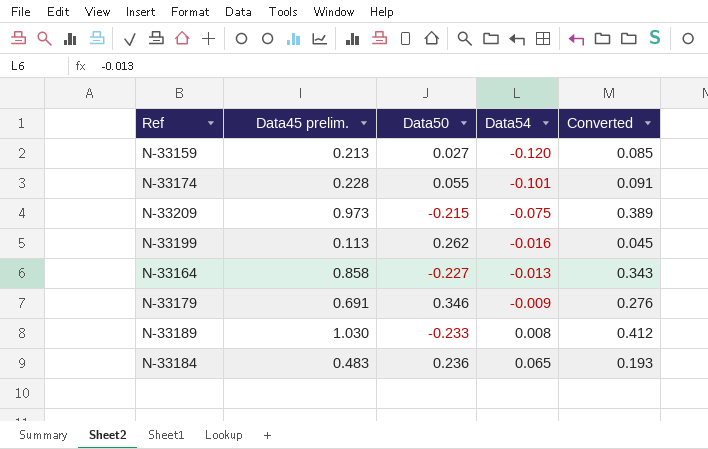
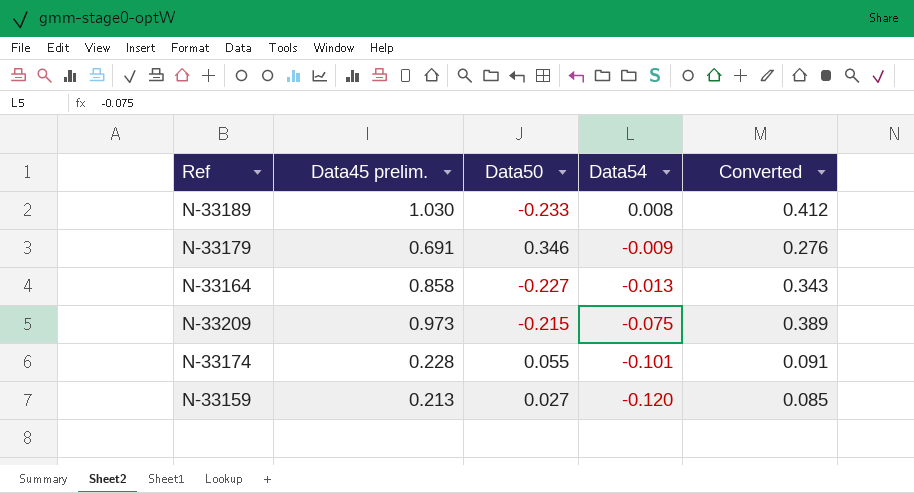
row order: Data54 ascending -> Data54 descending
row N-33199: 0.113 | 0.262 | -0.016 | 0.045 -> none
row N-33184: 0.483 | 0.236 | 0.065 | 0.193 -> none

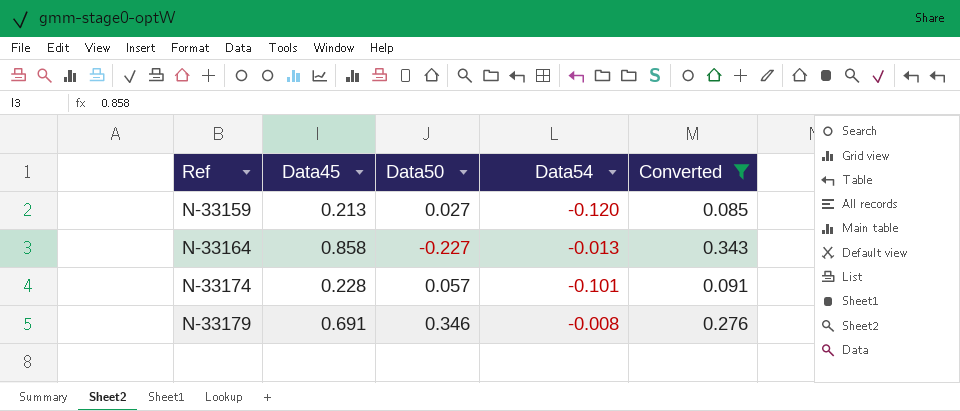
filter: none -> Converted <= 0.343
row order: Data54 descending -> Ref ascending
column name: Data45 prelim. -> Data45
N-33174 | Data50: 0.055 -> 0.057
N-33179 | Data54: -0.009 -> -0.008

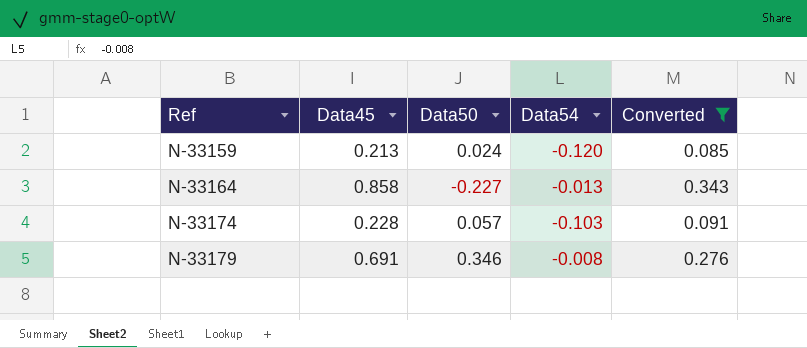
N-33159 | Data50: 0.027 -> 0.024
N-33174 | Data54: -0.101 -> -0.103

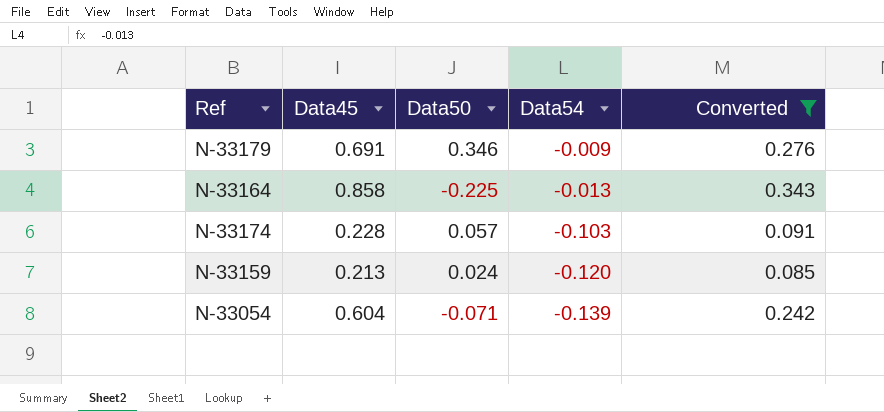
row order: Ref ascending -> Data54 descending
N-33179 | Data54: -0.008 -> -0.009
N-33164 | Data50: -0.227 -> -0.225
row N-33054: none -> 0.604 | -0.071 | -0.139 | 0.242

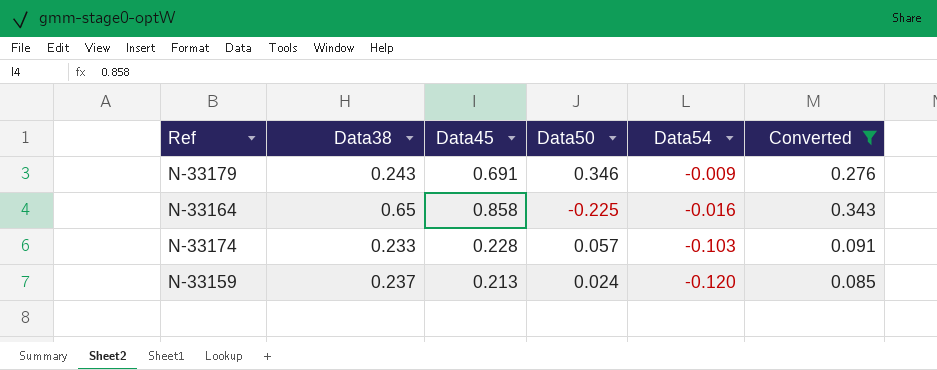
column Data38 | position: none -> 2
row N-33054: 0.604 | -0.071 | -0.139 | 0.242 -> none
N-33164 | Data54: -0.013 -> -0.016

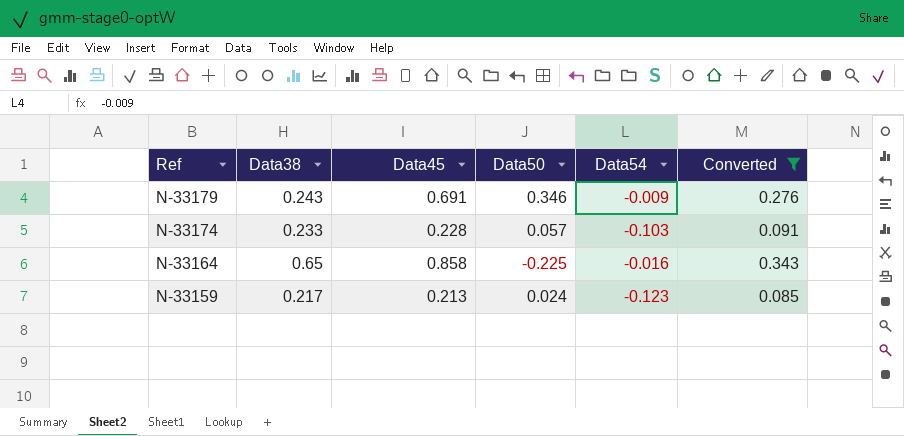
row order: Data54 descending -> Ref descending
N-33159 | Data38: 0.237 -> 0.217
N-33159 | Data54: -0.120 -> -0.123

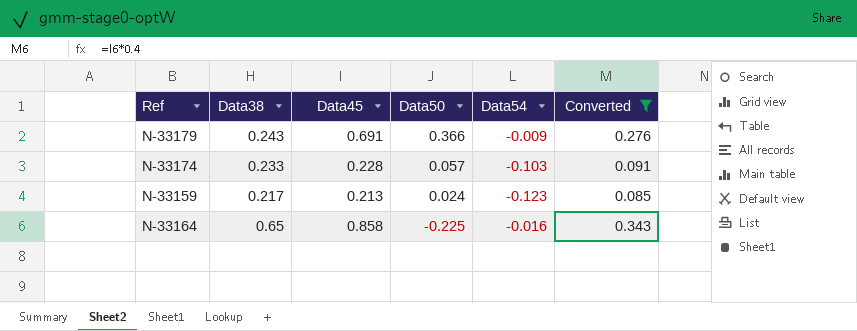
row order: Ref descending -> Data50 descending
N-33179 | Data50: 0.346 -> 0.366

